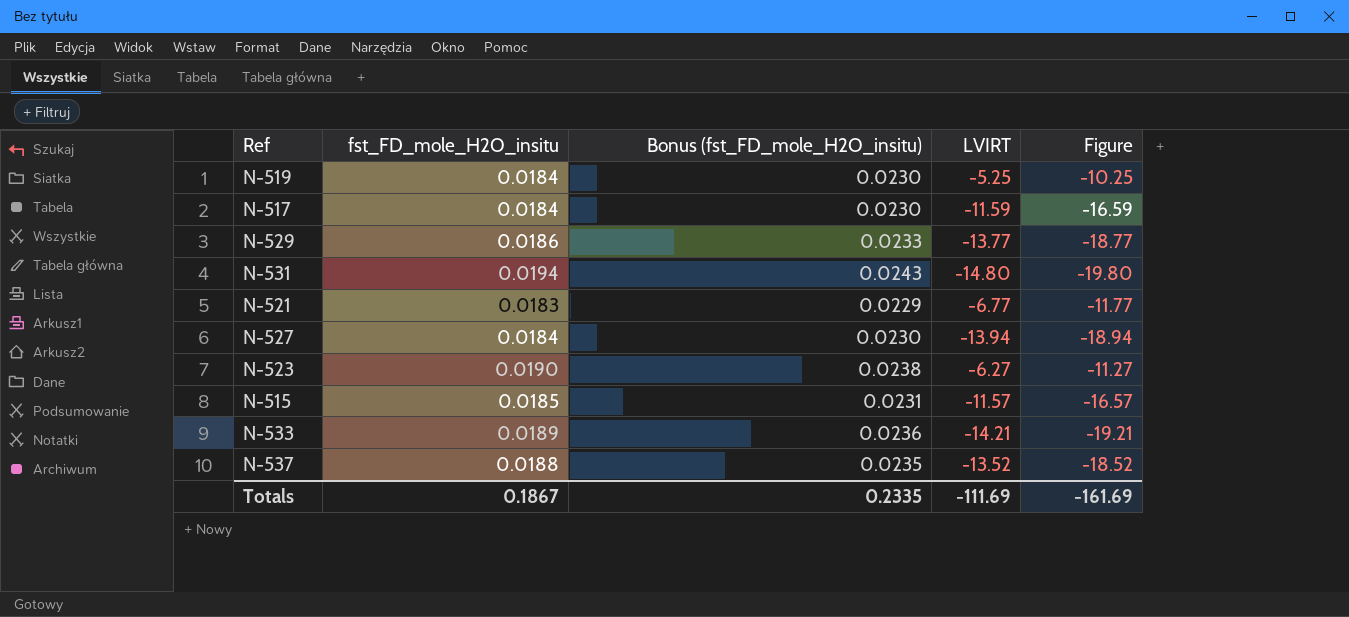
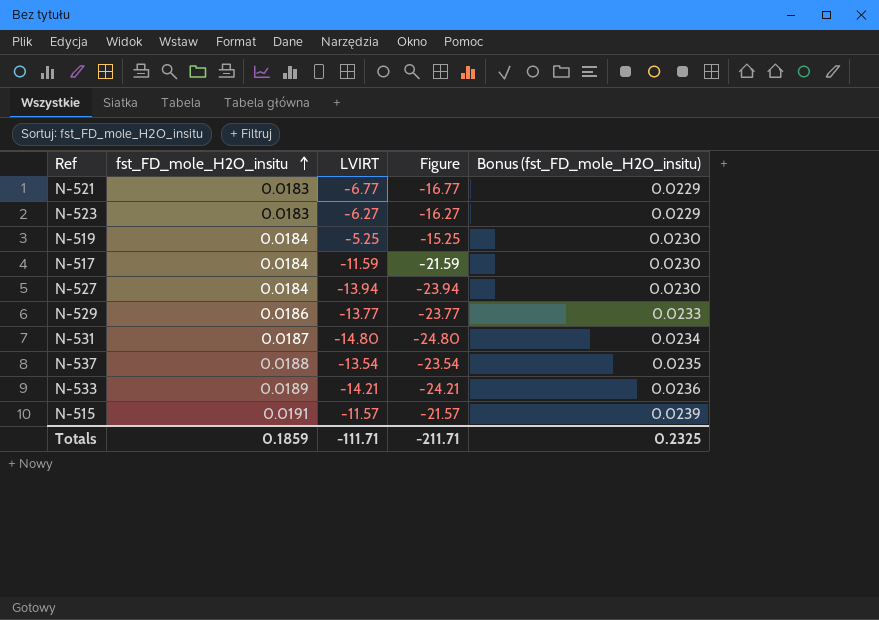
row order: none -> fst_FD_mole_H2O_insitu ascending
column Figure | formula: [LVIRT] - 5 -> [LVIRT] - 10
column Bonus (fst_FD_mole_H2O_insitu) | position: 3 -> 5
N-523 | fst_FD_mole_H2O_insitu: 0.0190 -> 0.0183
N-523 | Bonus (fst_FD_mole_H2O_insitu): 0.0238 -> 0.0229
N-531 | fst_FD_mole_H2O_insitu: 0.0194 -> 0.0187
N-531 | Bonus (fst_FD_mole_H2O_insitu): 0.0243 -> 0.0234
N-537 | LVIRT: -13.52 -> -13.54
N-515 | fst_FD_mole_H2O_insitu: 0.0185 -> 0.0191
N-515 | Bonus (fst_FD_mole_H2O_insitu): 0.0231 -> 0.0239
Totals | fst_FD_mole_H2O_insitu: 0.1867 -> 0.1859
Totals | LVIRT: -111.69 -> -111.71
Totals | Figure: -161.69 -> -211.71
Totals | Bonus (fst_FD_mole_H2O_insitu): 0.2335 -> 0.2325

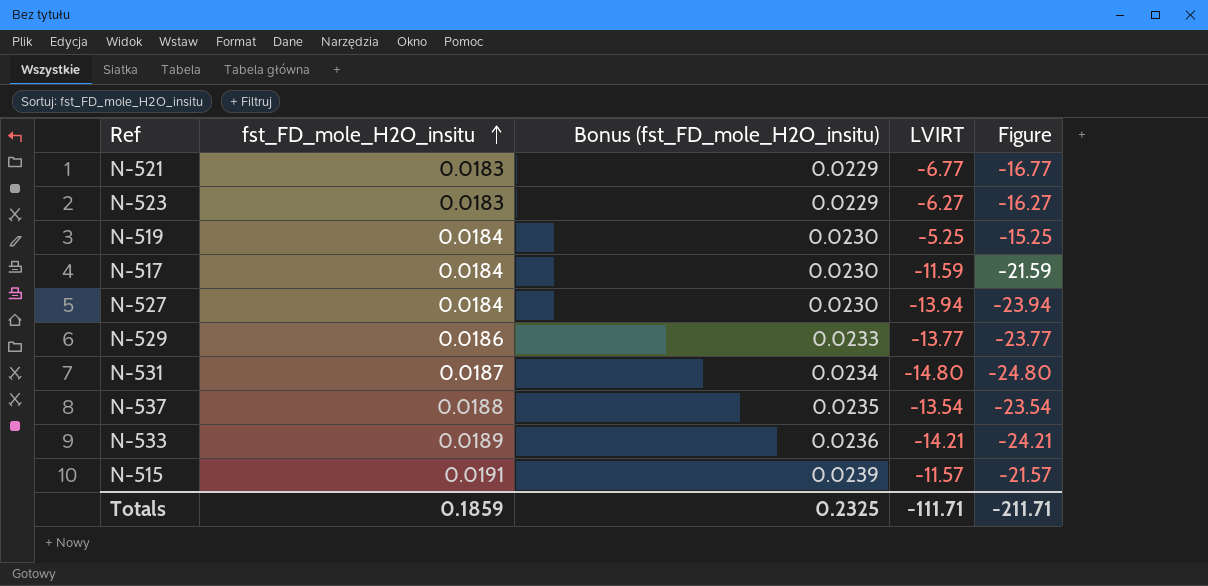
column Bonus (fst_FD_mole_H2O_insitu) | position: 5 -> 3

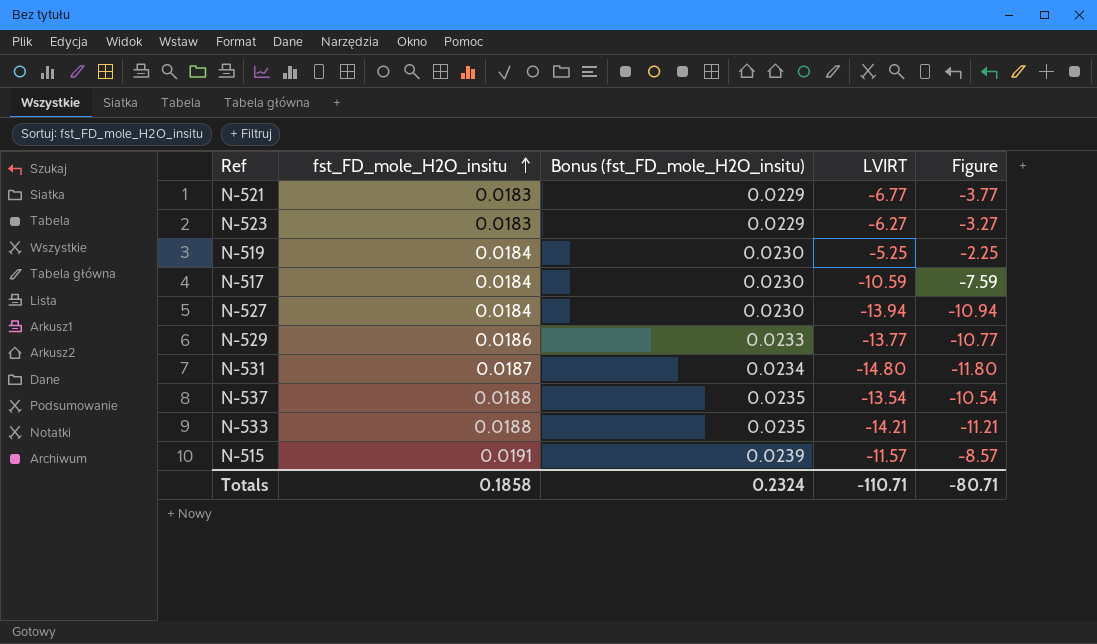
column Figure | formula: [LVIRT] - 10 -> [LVIRT] + 3
N-517 | LVIRT: -11.59 -> -10.59
N-533 | fst_FD_mole_H2O_insitu: 0.0189 -> 0.0188
N-533 | Bonus (fst_FD_mole_H2O_insitu): 0.0236 -> 0.0235
Totals | fst_FD_mole_H2O_insitu: 0.1859 -> 0.1858
Totals | Bonus (fst_FD_mole_H2O_insitu): 0.2325 -> 0.2324
Totals | LVIRT: -111.71 -> -110.71
Totals | Figure: -211.71 -> -80.71

